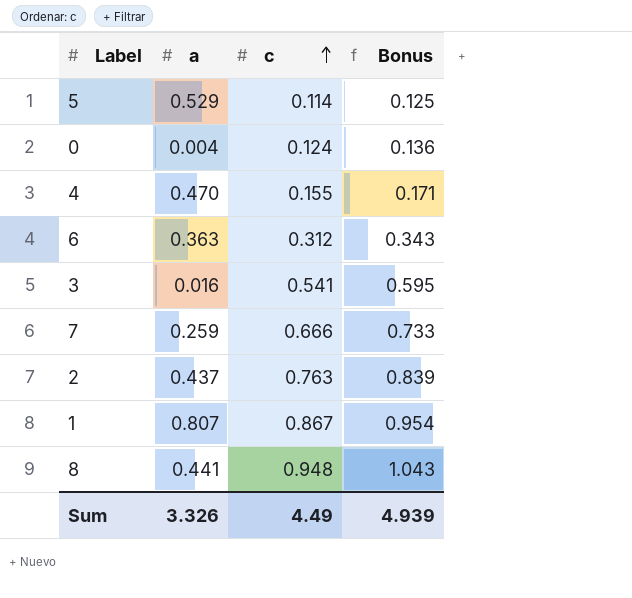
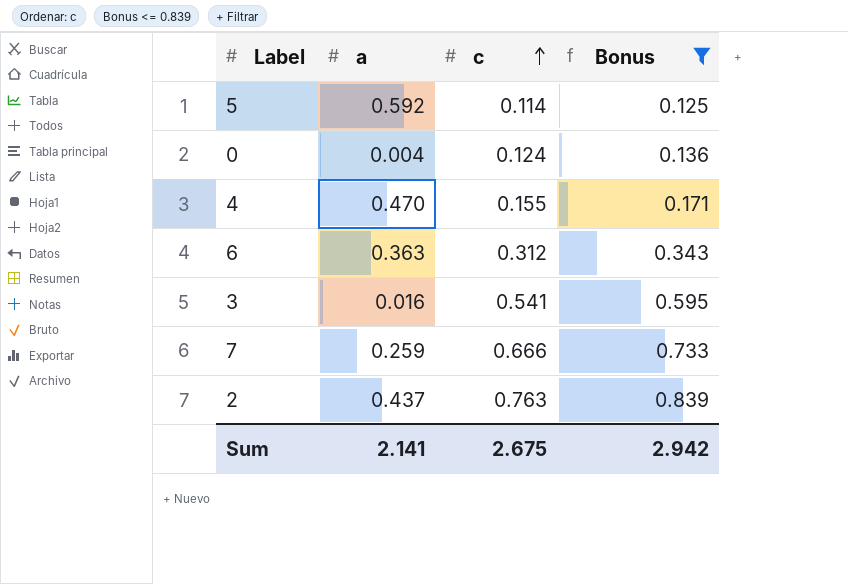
filter: none -> Bonus <= 0.839
5 | a: 0.529 -> 0.592
Sum | a: 3.326 -> 2.141
Sum | c: 4.49 -> 2.675
Sum | Bonus: 4.939 -> 2.942

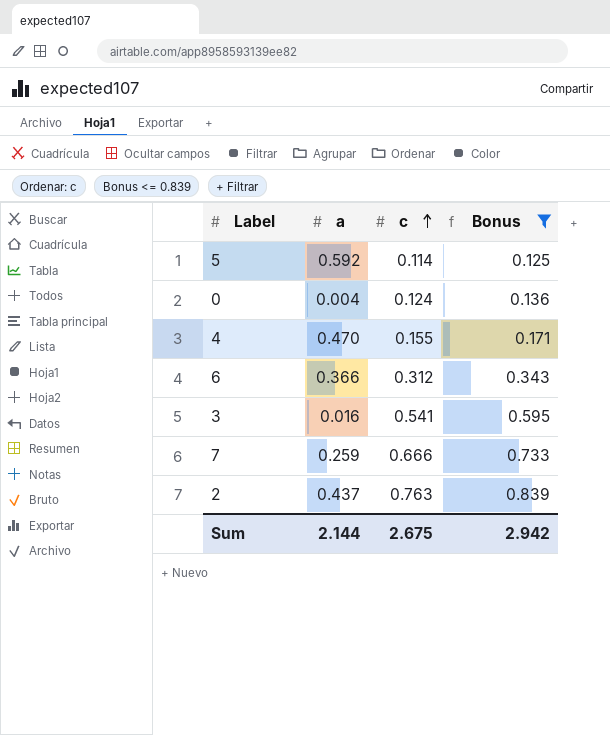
6 | a: 0.363 -> 0.366
Sum | a: 2.141 -> 2.144

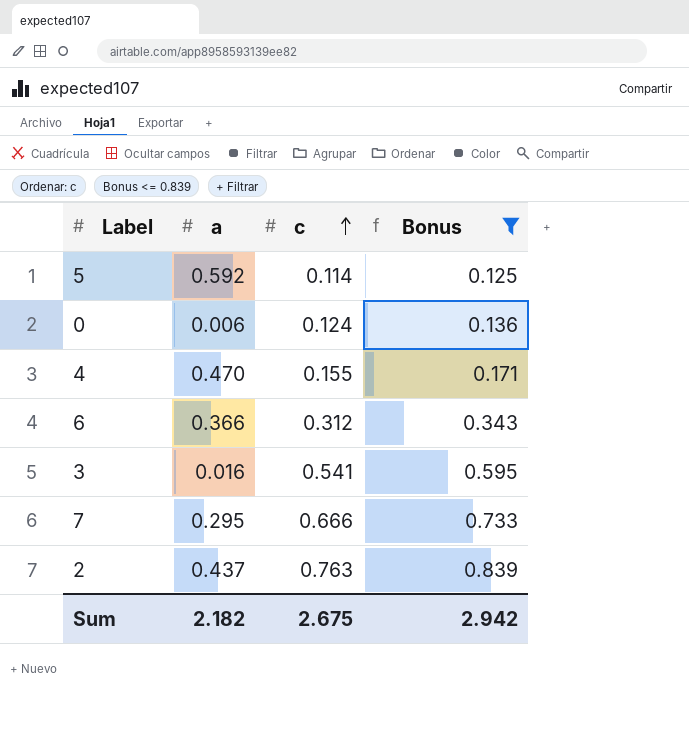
0 | a: 0.004 -> 0.006
7 | a: 0.259 -> 0.295
Sum | a: 2.144 -> 2.182

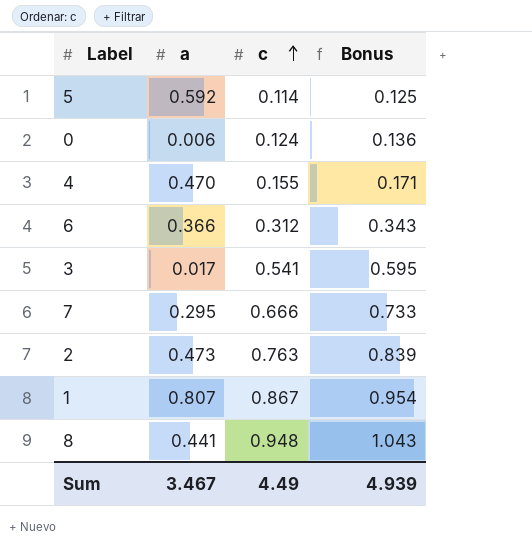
filter: Bonus <= 0.839 -> none
3 | a: 0.016 -> 0.017
2 | a: 0.437 -> 0.473
Sum | a: 2.182 -> 3.467
Sum | c: 2.675 -> 4.49
Sum | Bonus: 2.942 -> 4.939

